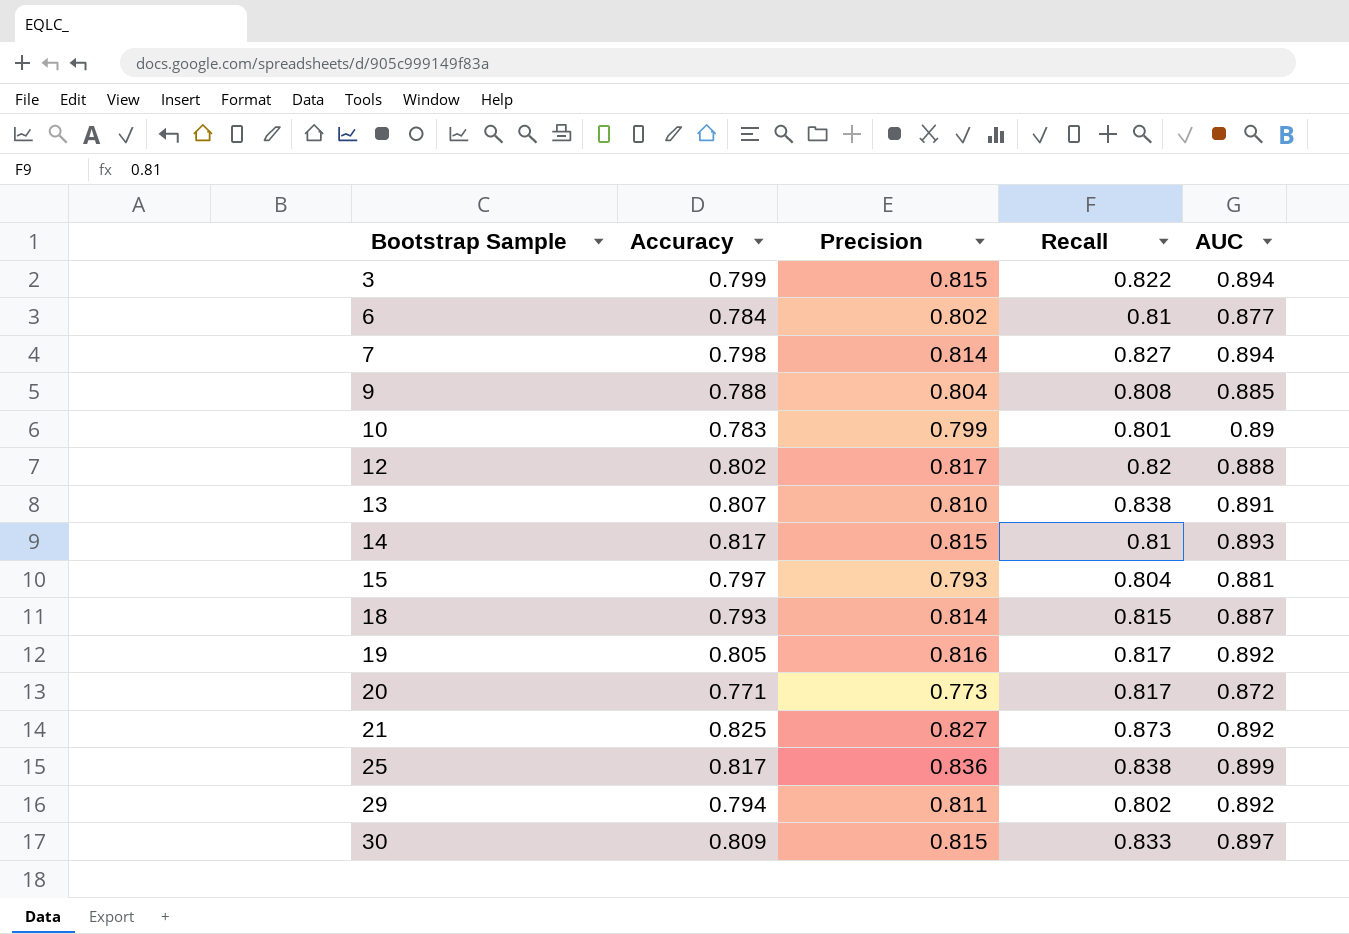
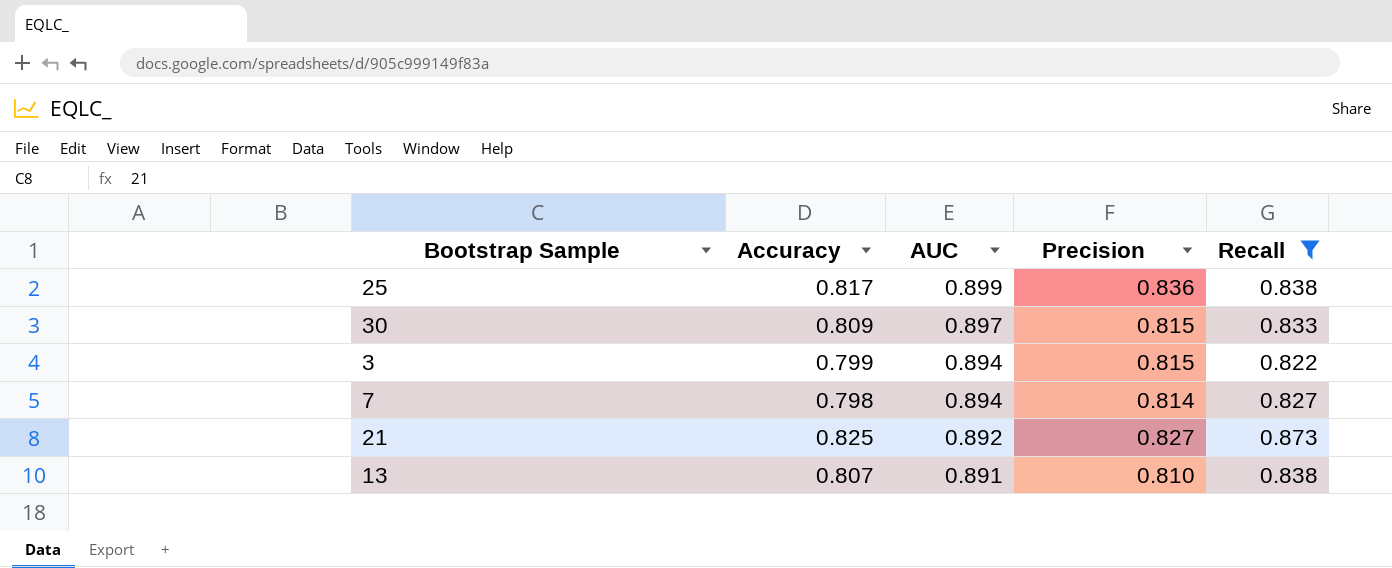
filter: none -> Recall >= 0.822
row order: Bootstrap Sample ascending -> AUC descending
column AUC | position: 5 -> 3

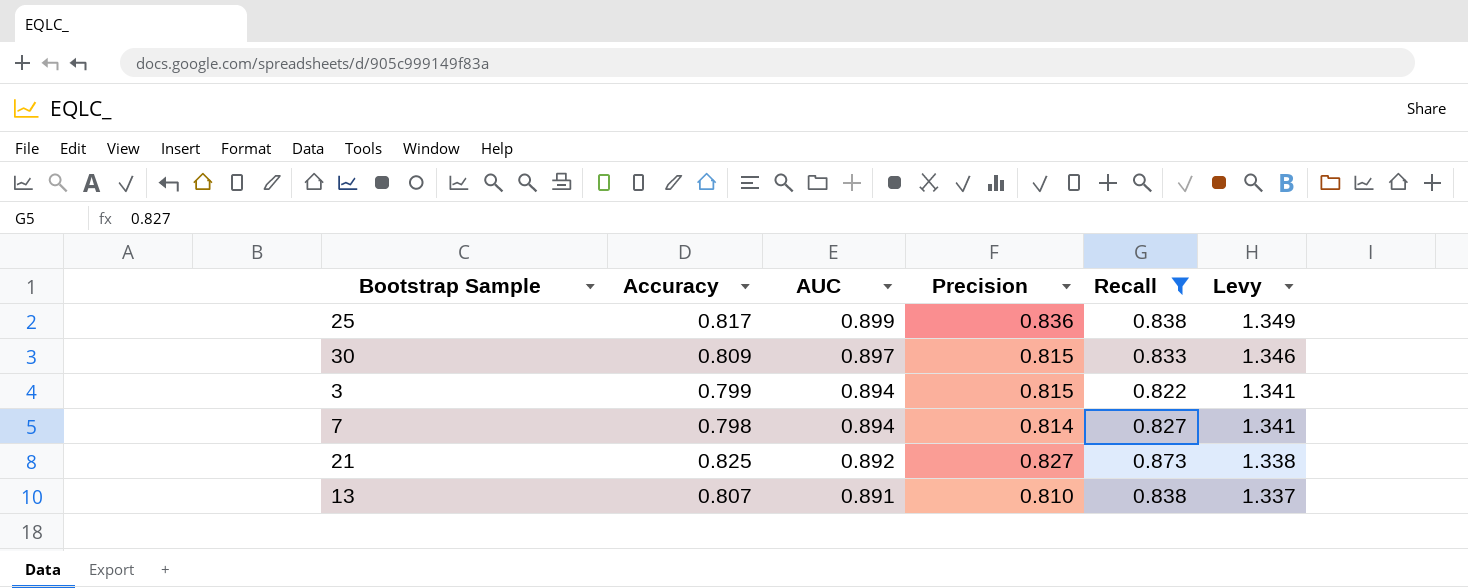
column Levy | formula: none -> [AUC] * 1.5

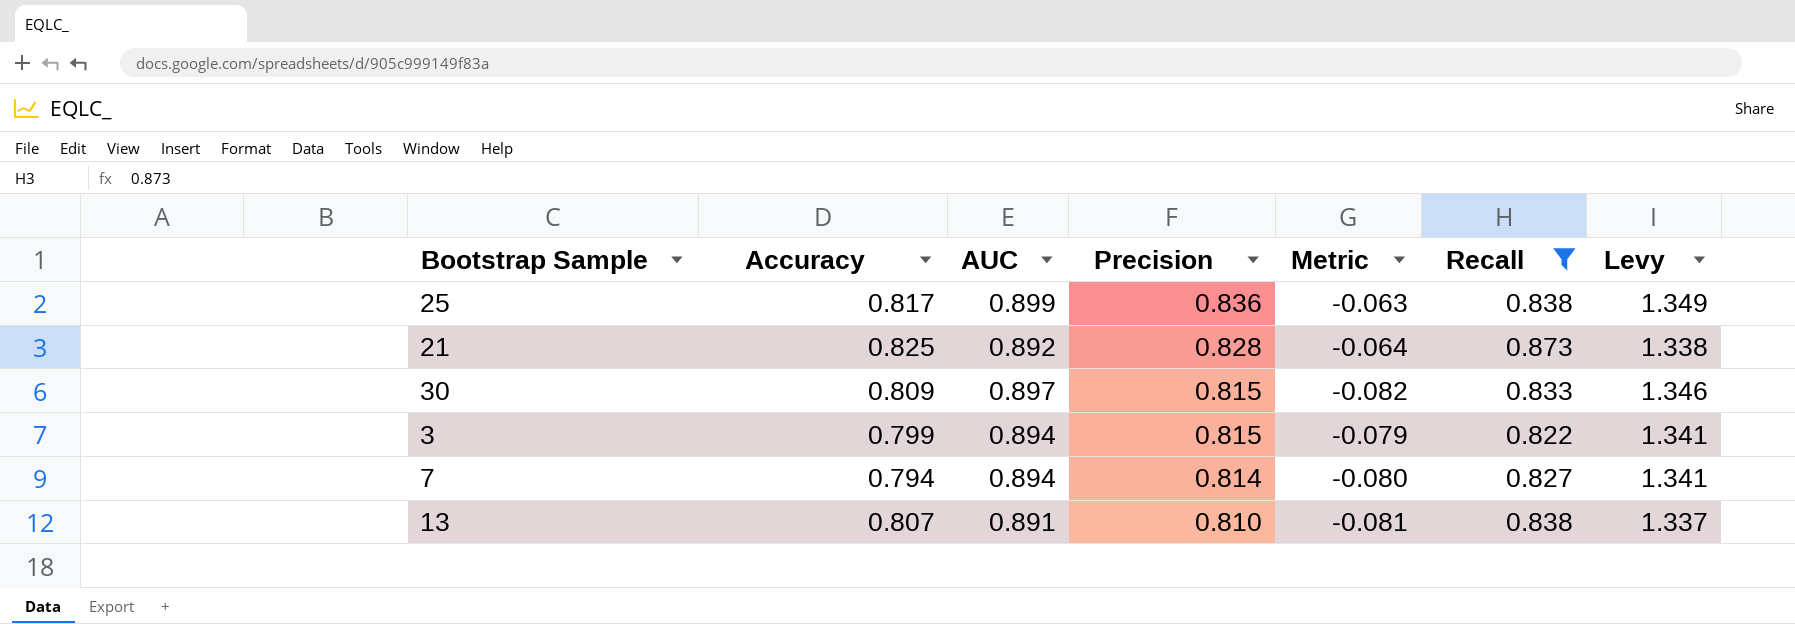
row order: AUC descending -> Precision descending
column Metric | formula: none -> [Precision] - [AUC]
21 | Precision: 0.827 -> 0.828
7 | Accuracy: 0.798 -> 0.794

